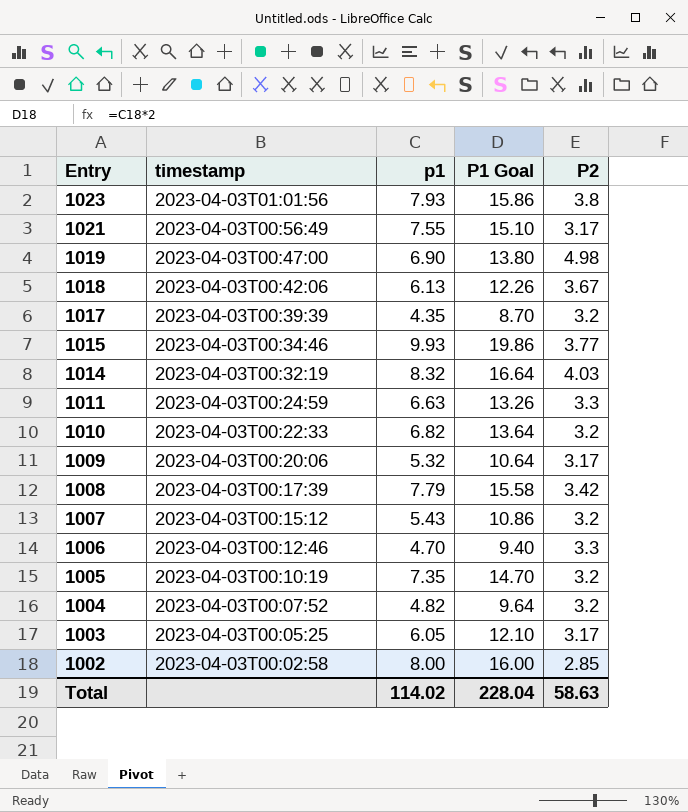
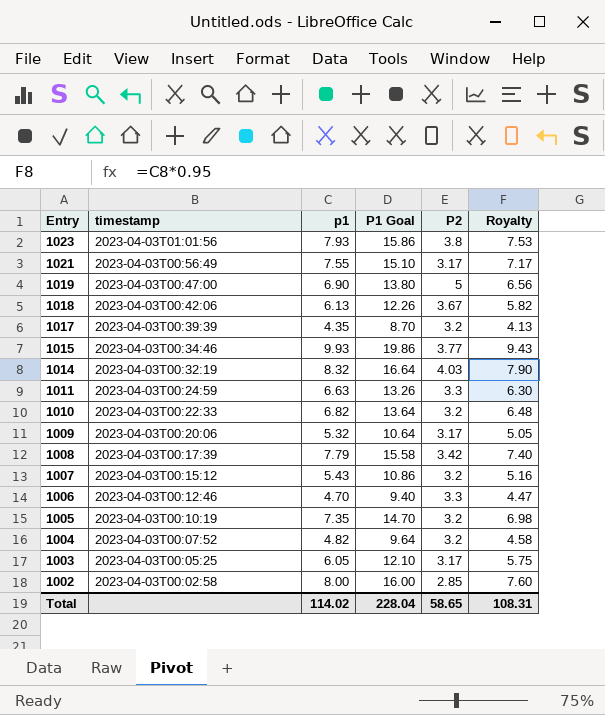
column Royalty | formula: none -> [p1] * 0.95
1019 | P2: 4.98 -> 5
Total | P2: 58.63 -> 58.65

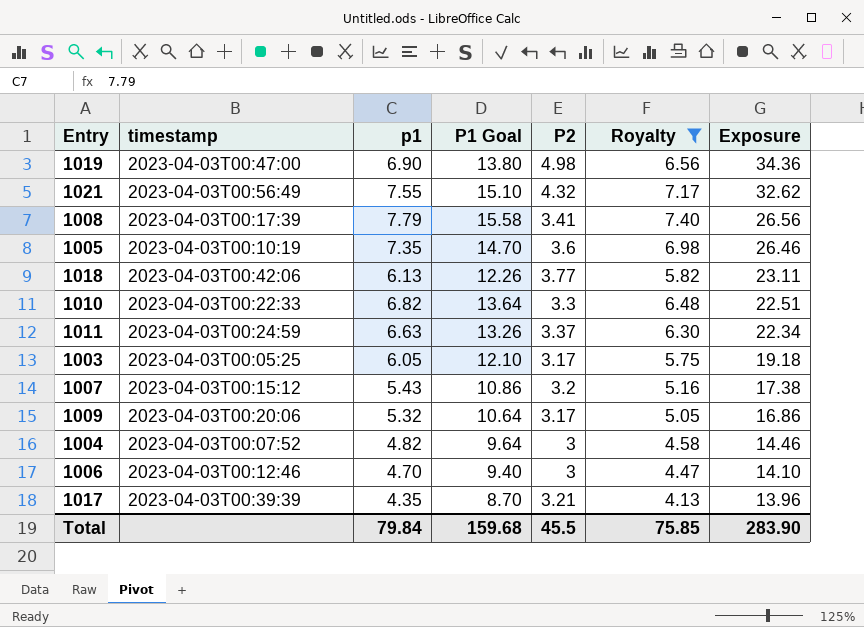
filter: none -> Royalty <= 7.40
row order: Entry descending -> Exposure descending
column Exposure | formula: none -> [p1] * [P2]
1019 | P2: 5 -> 4.98
1021 | P2: 3.17 -> 4.32
1008 | P2: 3.42 -> 3.41
1005 | P2: 3.2 -> 3.6
1018 | P2: 3.67 -> 3.77
1010 | P2: 3.2 -> 3.3
1011 | P2: 3.3 -> 3.37
1004 | P2: 3.2 -> 3
1006 | P2: 3.3 -> 3
1017 | P2: 3.2 -> 3.21
Total | p1: 114.02 -> 79.84
Total | P1 Goal: 228.04 -> 159.68
Total | P2: 58.65 -> 45.5
Total | Royalty: 108.31 -> 75.85

